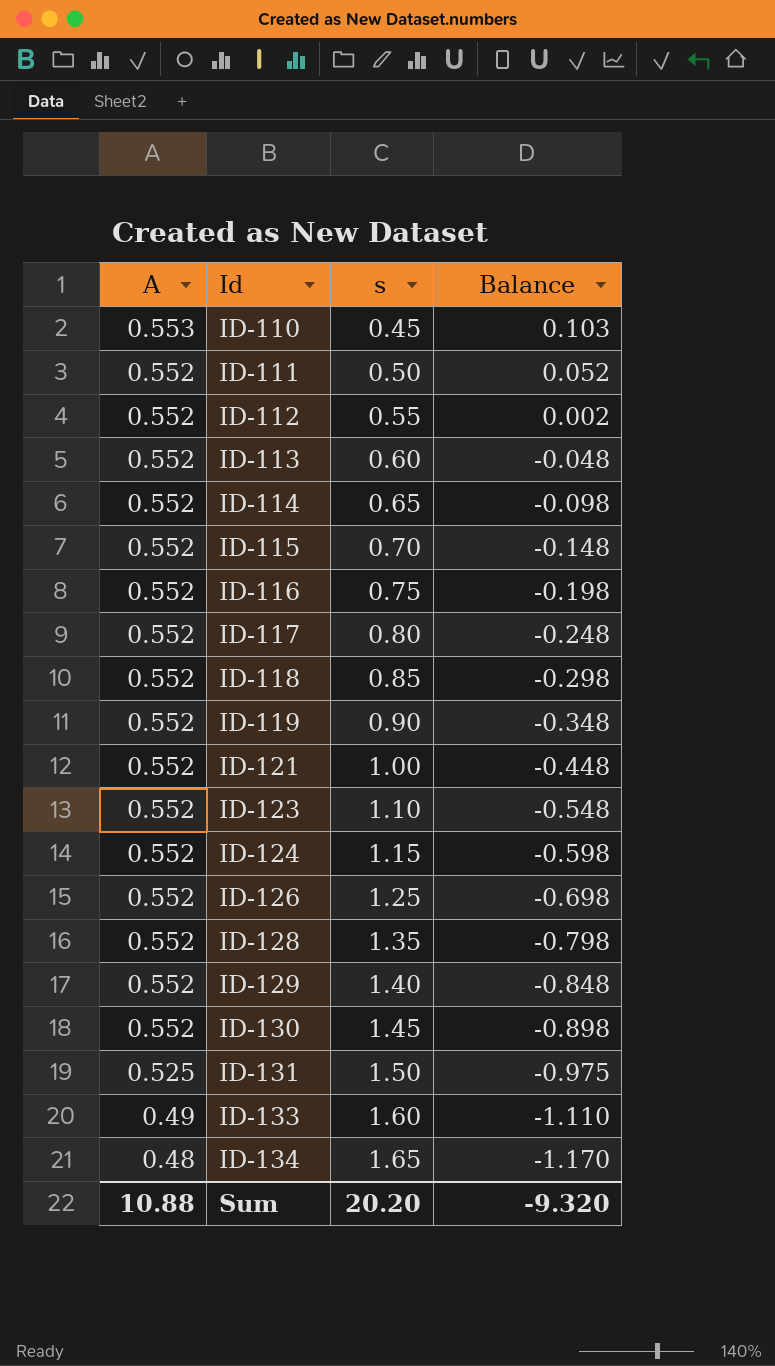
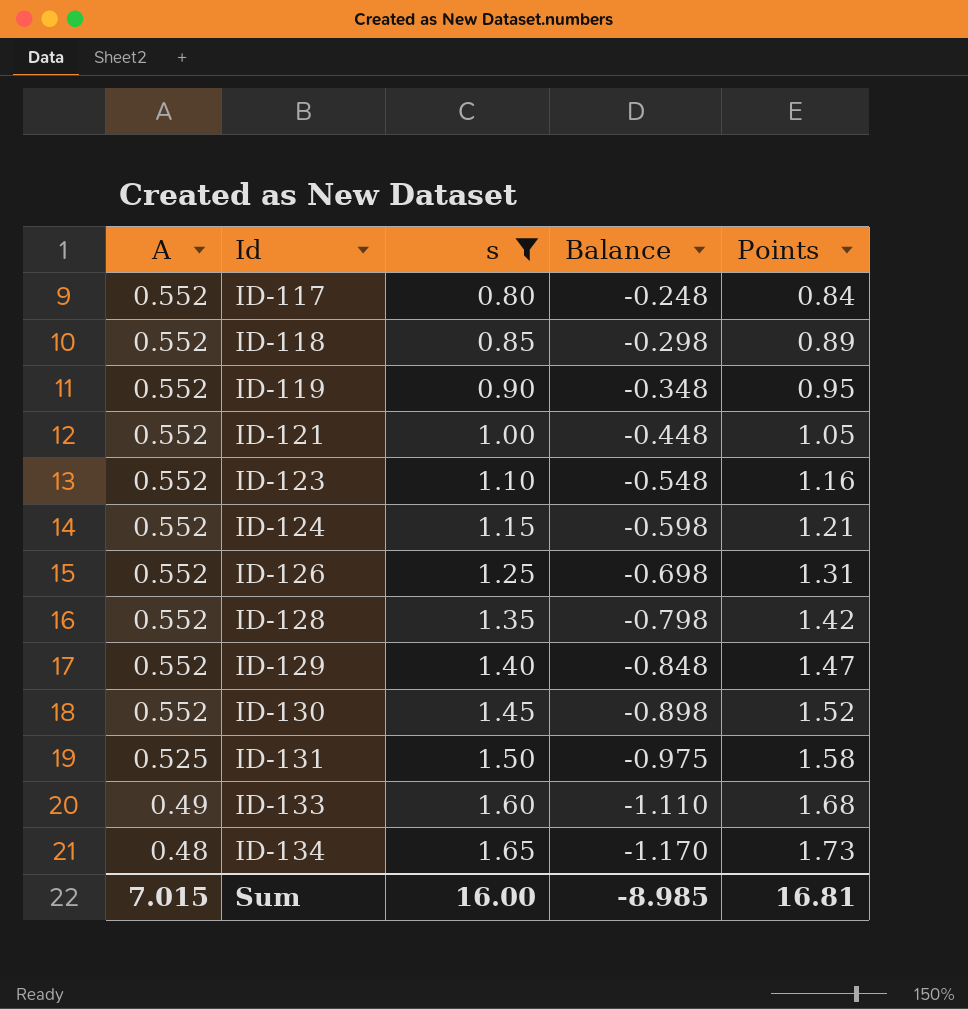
filter: none -> s >= 0.80
column Points | formula: none -> [s] * 1.05
Sum | A: 10.88 -> 7.015
Sum | s: 20.20 -> 16.00
Sum | Balance: -9.320 -> -8.985

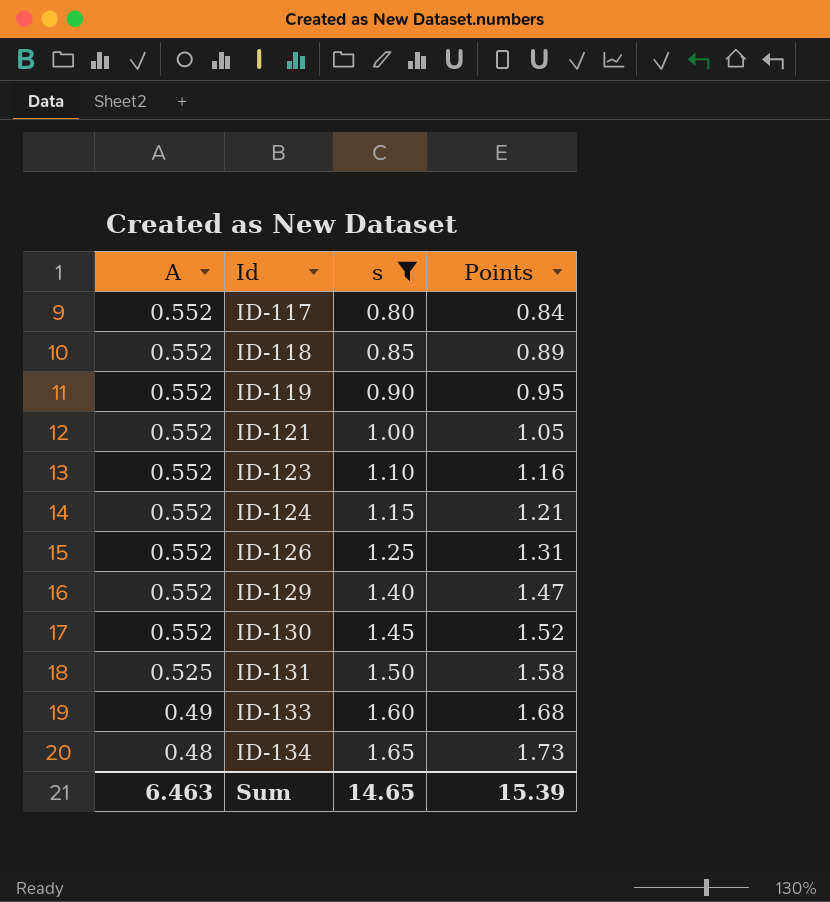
column Balance | formula: [A] - [s] -> none
row ID-128: 0.552 | 1.35 | -0.798 | 1.42 -> none
Sum | A: 7.015 -> 6.463
Sum | s: 16.00 -> 14.65
Sum | Points: 16.81 -> 15.39

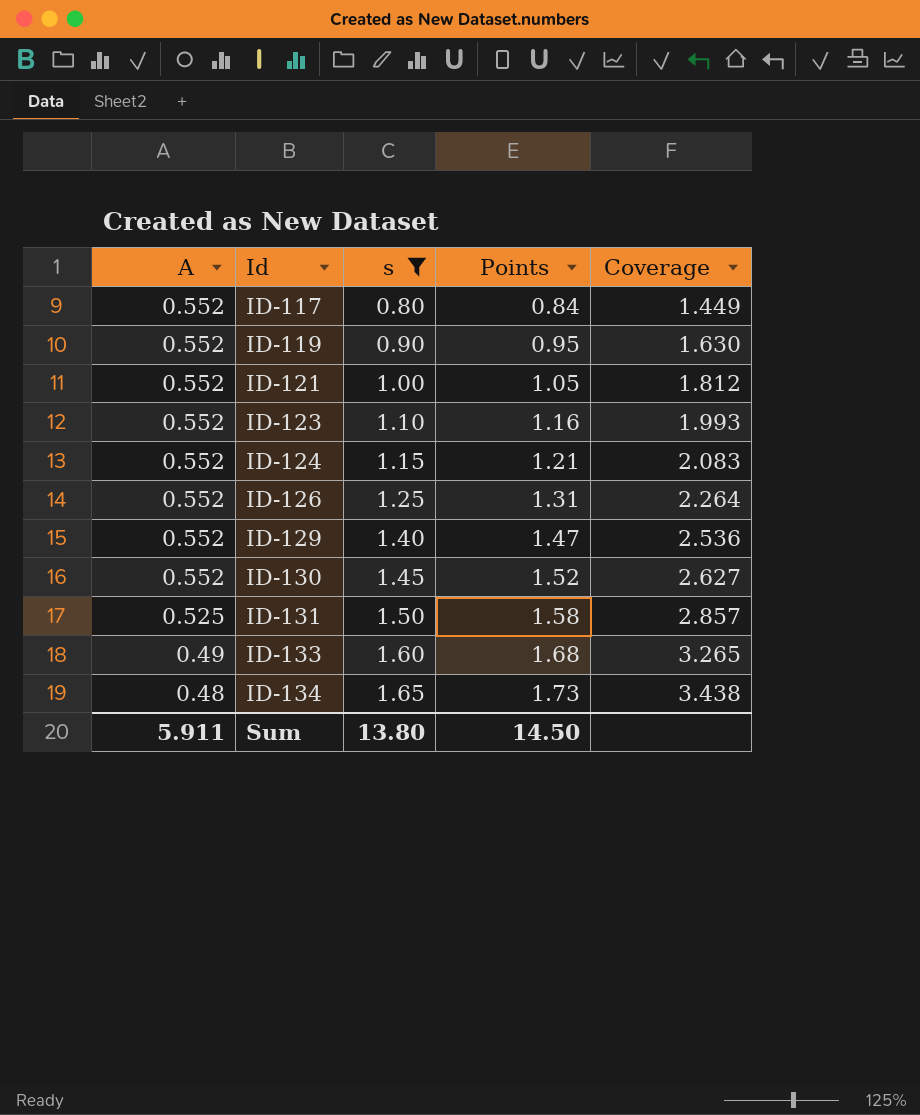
column Coverage | formula: none -> [s] / [A]
row ID-118: 0.552 | 0.85 | 0.89 -> none
Sum | A: 6.463 -> 5.911
Sum | s: 14.65 -> 13.80
Sum | Points: 15.39 -> 14.50

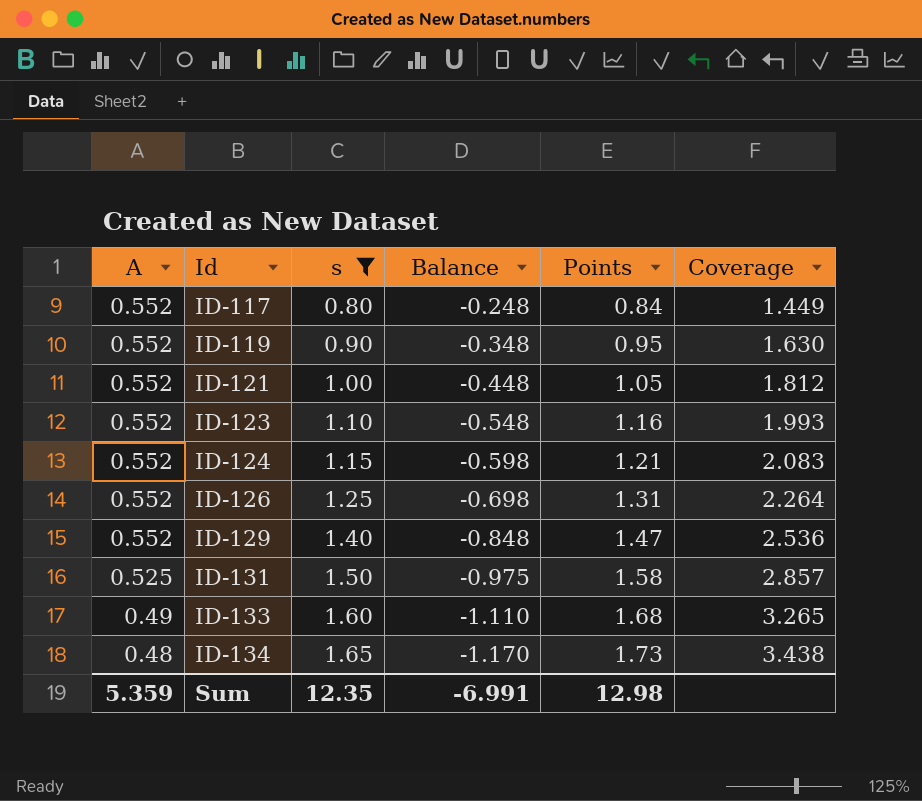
column Balance | formula: none -> [A] - [s]
row ID-130: 0.552 | 1.45 | 1.52 | 2.627 -> none
Sum | A: 5.911 -> 5.359
Sum | s: 13.80 -> 12.35
Sum | Points: 14.50 -> 12.98

